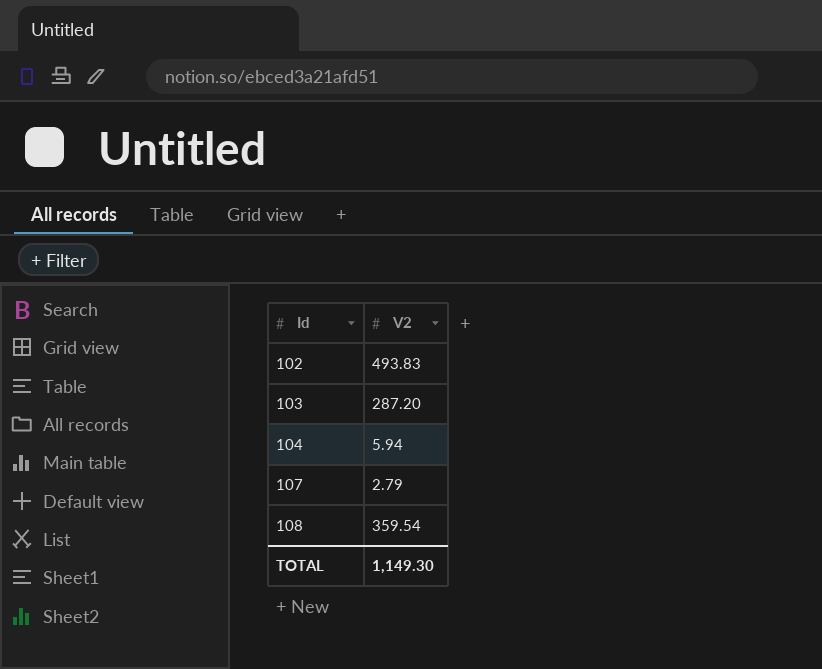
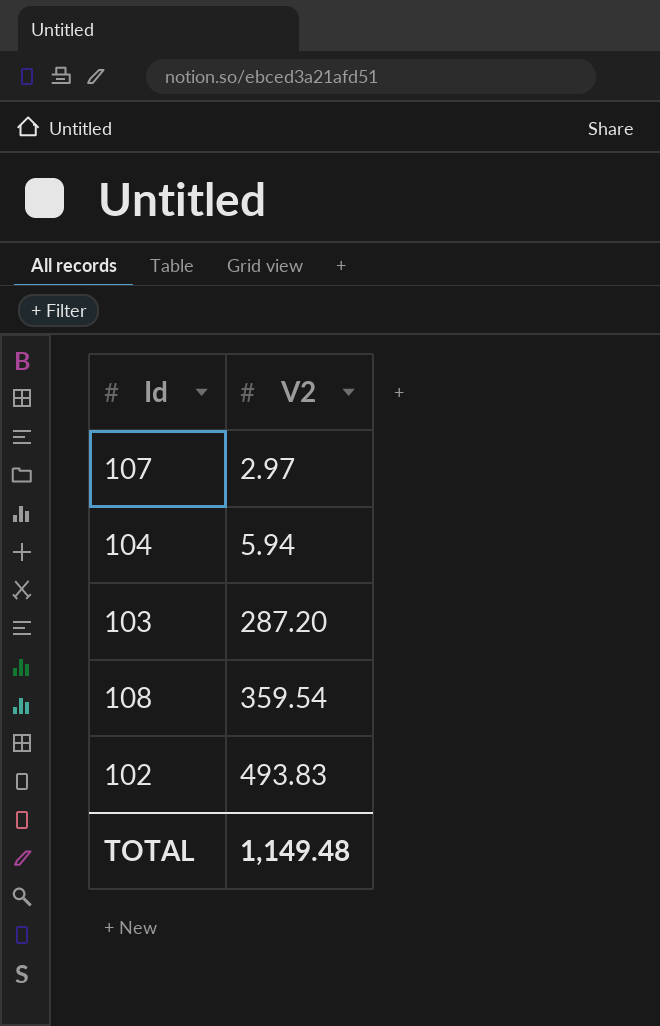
row order: Id ascending -> V2 ascending
107 | V2: 2.79 -> 2.97
TOTAL | V2: 1,149.30 -> 1,149.48

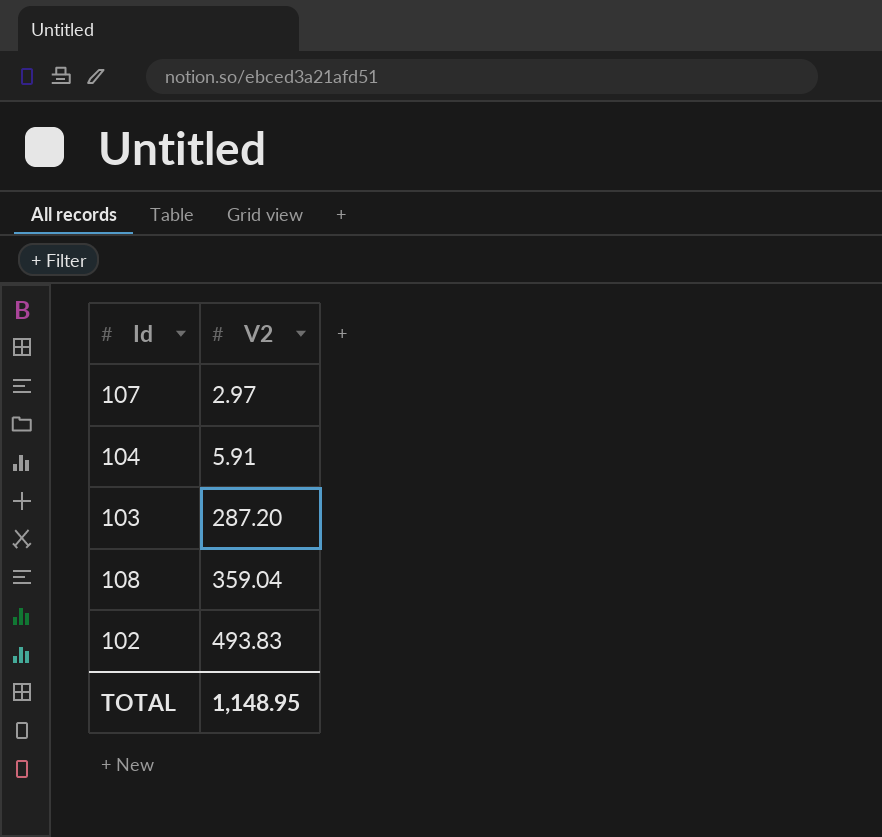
104 | V2: 5.94 -> 5.91
108 | V2: 359.54 -> 359.04
TOTAL | V2: 1,149.48 -> 1,148.95

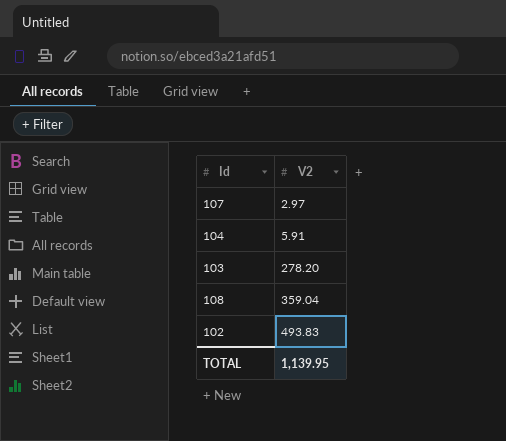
103 | V2: 287.20 -> 278.20
TOTAL | V2: 1,148.95 -> 1,139.95

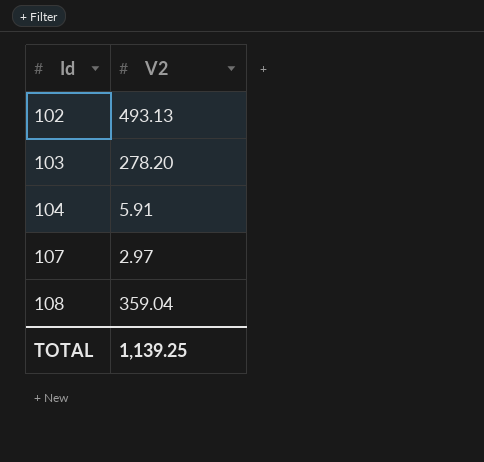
row order: V2 ascending -> Id ascending
102 | V2: 493.83 -> 493.13
TOTAL | V2: 1,139.95 -> 1,139.25

